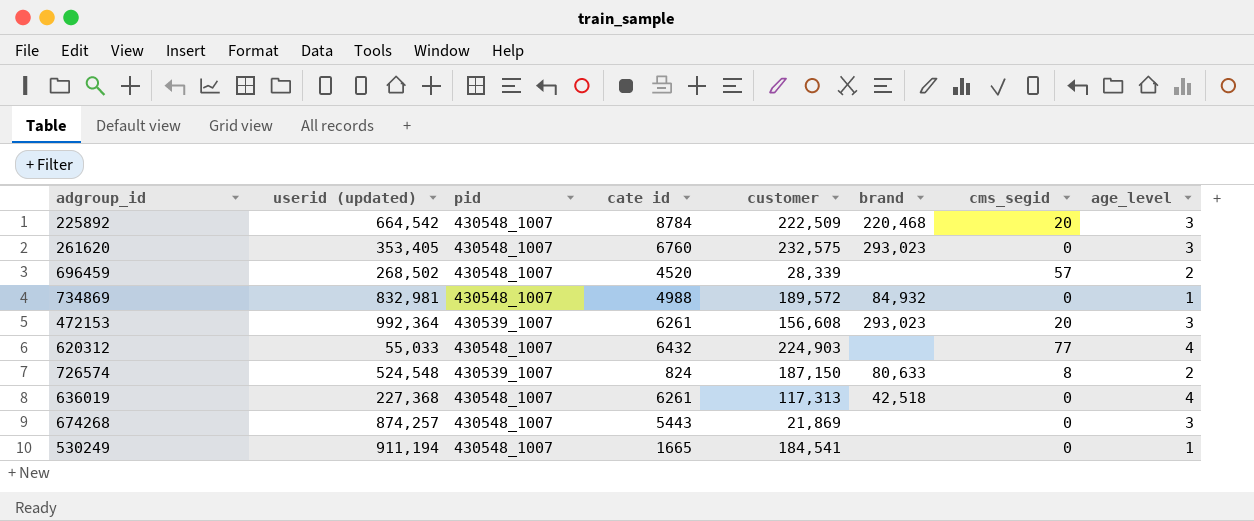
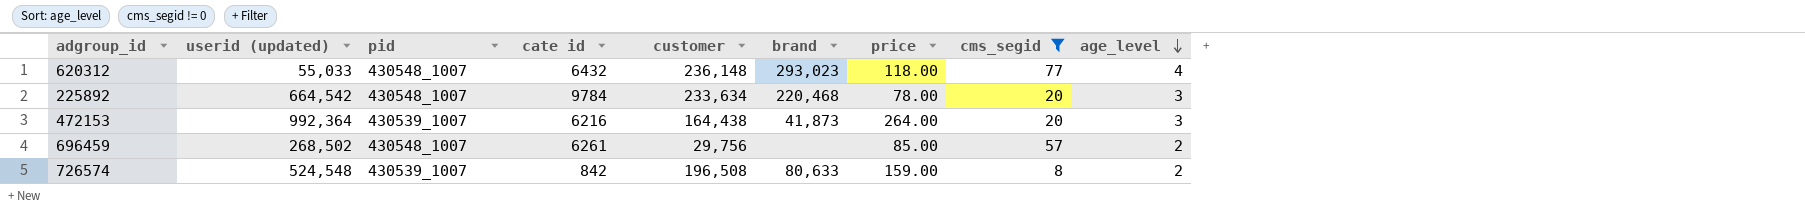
filter: none -> cms_segid != 0
row order: none -> age_level descending
column price | position: none -> 7
620312 | customer: 224,903 -> 236,148
620312 | brand: none -> 293,023
225892 | cate id: 8784 -> 9784
225892 | customer: 222,509 -> 233,634
472153 | cate id: 6261 -> 6216
472153 | customer: 156,608 -> 164,438
472153 | brand: 293,023 -> 41,873
696459 | cate id: 4520 -> 6261
696459 | customer: 28,339 -> 29,756
726574 | cate id: 824 -> 842
726574 | customer: 187,150 -> 196,508

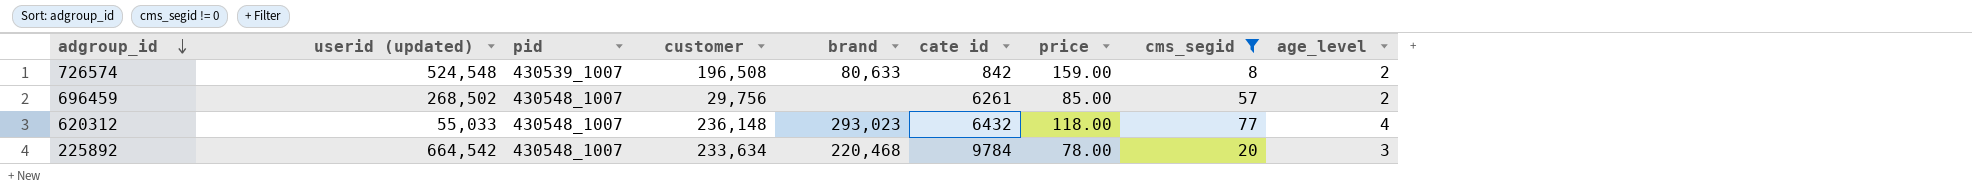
row order: age_level descending -> adgroup_id descending
column cate id | position: 4 -> 6
row 472153: 992,364 | 430539_1007 | 6216 | 164,438 | 41,873 | 264.00 | 20 | 3 -> none

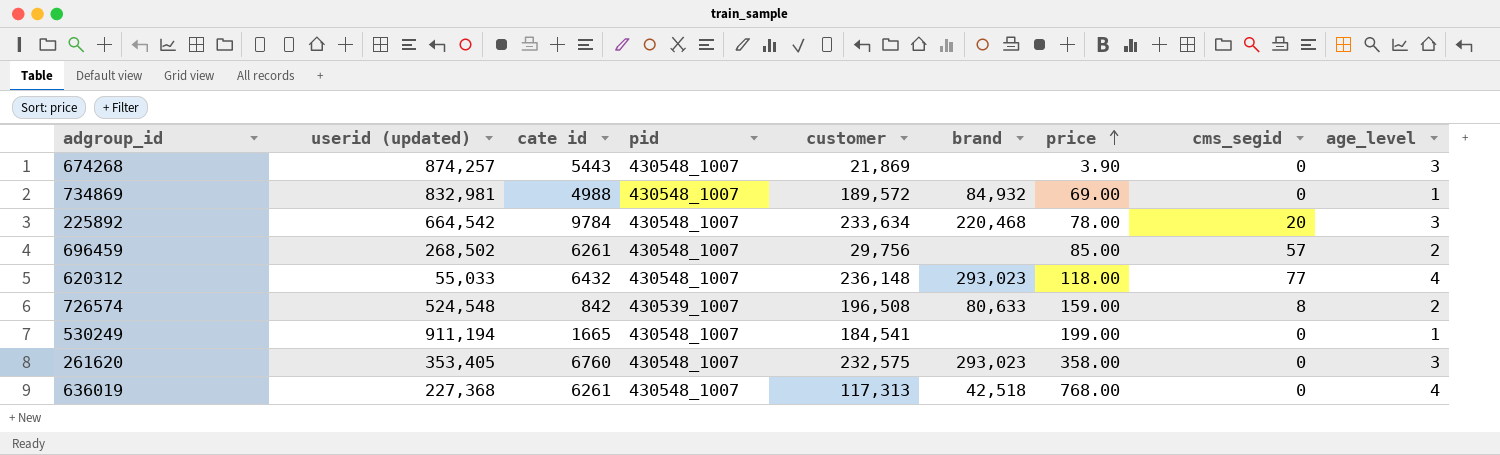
filter: cms_segid != 0 -> none
row order: adgroup_id descending -> price ascending
column cate id | position: 6 -> 3

